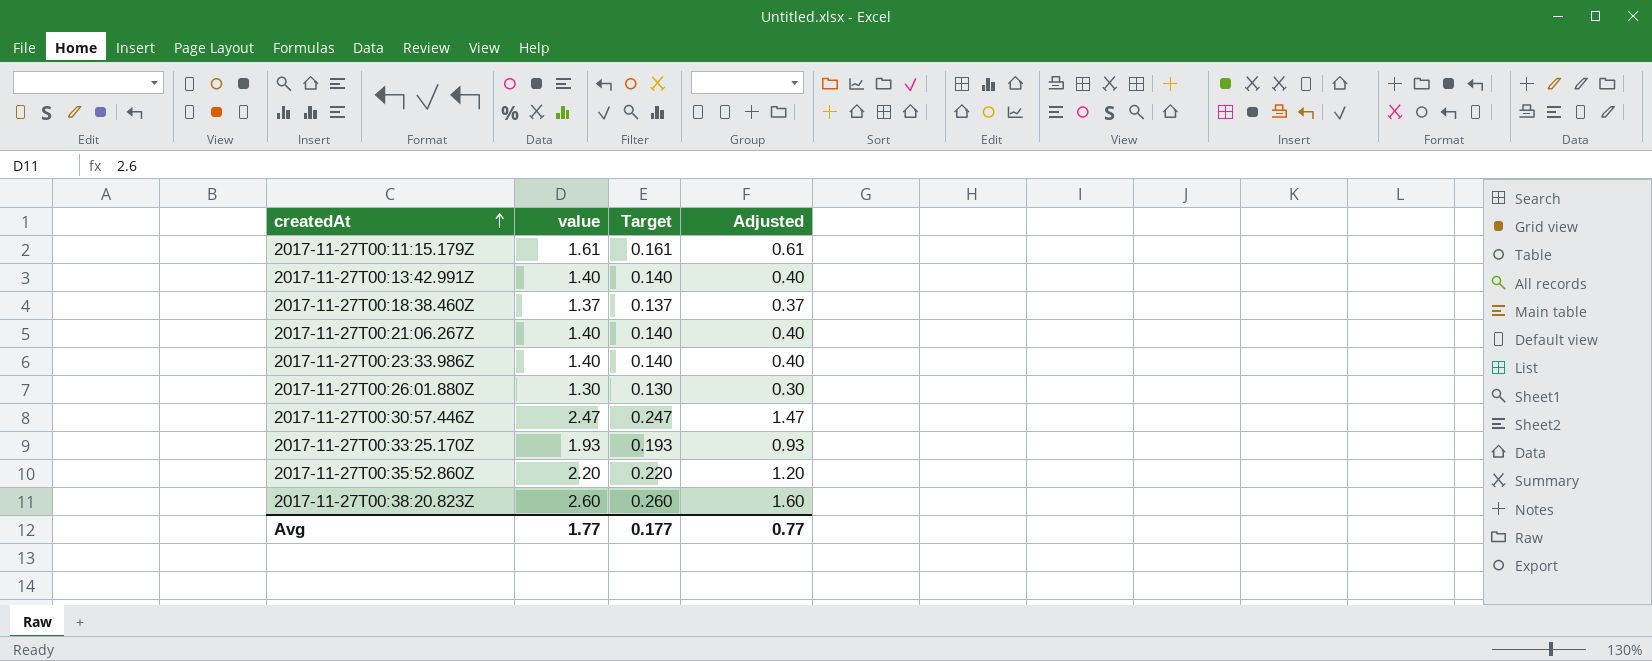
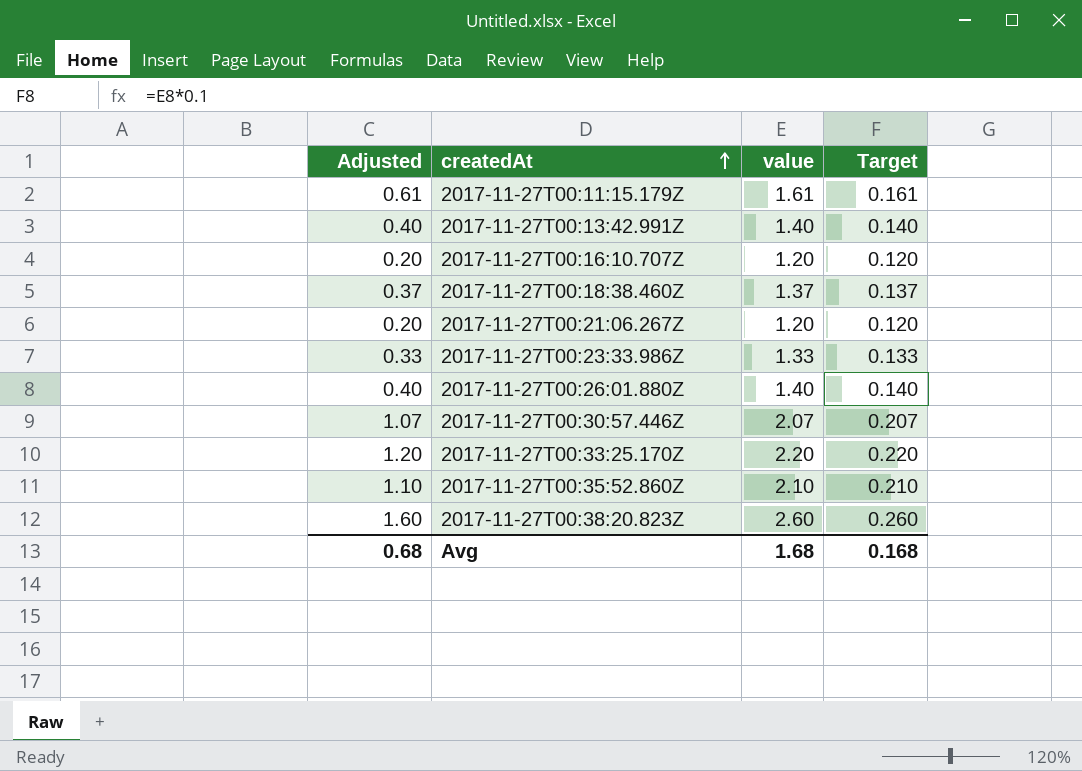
column Adjusted | position: 4 -> 1
row 2017-11-27T00:16:10.707Z: none -> 0.20 | 1.20 | 0.120
2017-11-27T00:21:06.267Z | Adjusted: 0.40 -> 0.20
2017-11-27T00:21:06.267Z | value: 1.40 -> 1.20
2017-11-27T00:21:06.267Z | Target: 0.140 -> 0.120
2017-11-27T00:23:33.986Z | Adjusted: 0.40 -> 0.33
2017-11-27T00:23:33.986Z | value: 1.40 -> 1.33
2017-11-27T00:23:33.986Z | Target: 0.140 -> 0.133
2017-11-27T00:26:01.880Z | Adjusted: 0.30 -> 0.40
2017-11-27T00:26:01.880Z | value: 1.30 -> 1.40
2017-11-27T00:26:01.880Z | Target: 0.130 -> 0.140
2017-11-27T00:30:57.446Z | Adjusted: 1.47 -> 1.07
2017-11-27T00:30:57.446Z | value: 2.47 -> 2.07
2017-11-27T00:30:57.446Z | Target: 0.247 -> 0.207
2017-11-27T00:33:25.170Z | Adjusted: 0.93 -> 1.20
2017-11-27T00:33:25.170Z | value: 1.93 -> 2.20
2017-11-27T00:33:25.170Z | Target: 0.193 -> 0.220
2017-11-27T00:35:52.860Z | Adjusted: 1.20 -> 1.10
2017-11-27T00:35:52.860Z | value: 2.20 -> 2.10
2017-11-27T00:35:52.860Z | Target: 0.220 -> 0.210
Avg | Adjusted: 0.77 -> 0.68
Avg | value: 1.77 -> 1.68
Avg | Target: 0.177 -> 0.168

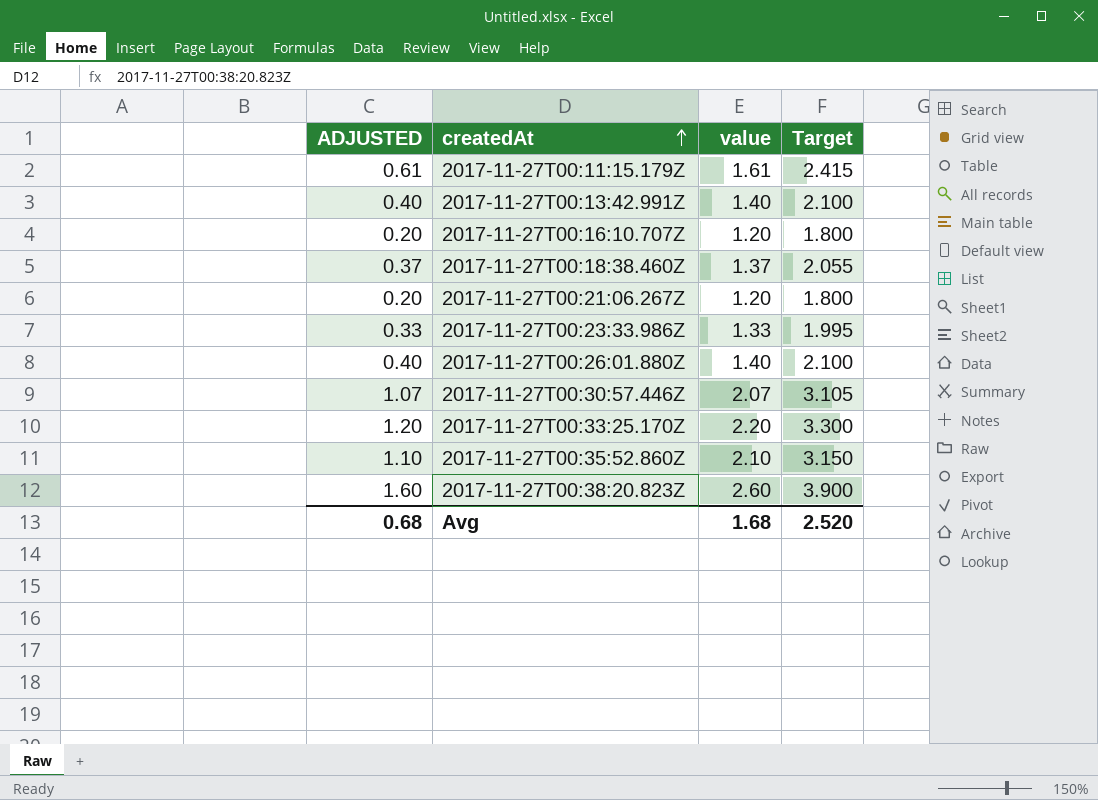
column name: Adjusted -> ADJUSTED
column Target | formula: [value] * 0.1 -> [value] * 1.5
Avg | Target: 0.168 -> 2.520

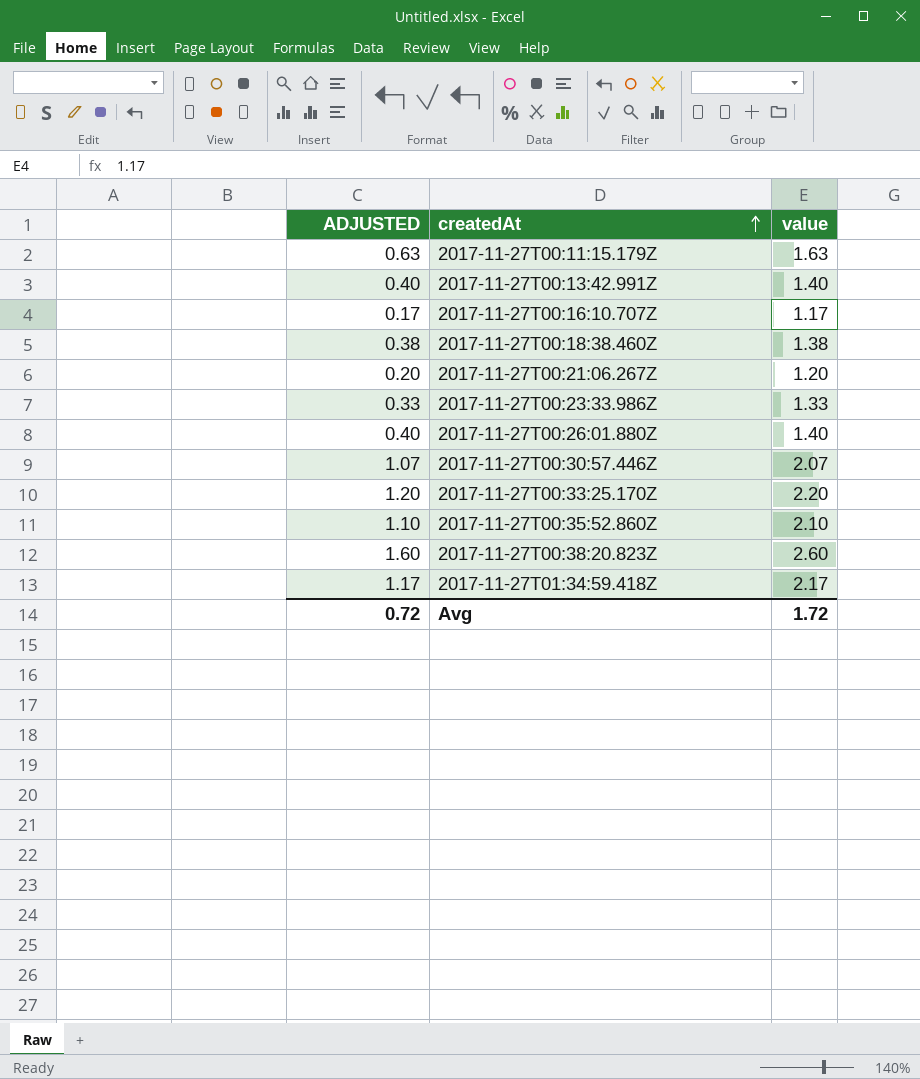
column Target | formula: [value] * 1.5 -> none
2017-11-27T00:11:15.179Z | ADJUSTED: 0.61 -> 0.63
2017-11-27T00:11:15.179Z | value: 1.61 -> 1.63
2017-11-27T00:16:10.707Z | ADJUSTED: 0.20 -> 0.17
2017-11-27T00:16:10.707Z | value: 1.20 -> 1.17
2017-11-27T00:18:38.460Z | ADJUSTED: 0.37 -> 0.38
2017-11-27T00:18:38.460Z | value: 1.37 -> 1.38
row 2017-11-27T01:34:59.418Z: none -> 1.17 | 2.17
Avg | ADJUSTED: 0.68 -> 0.72
Avg | value: 1.68 -> 1.72

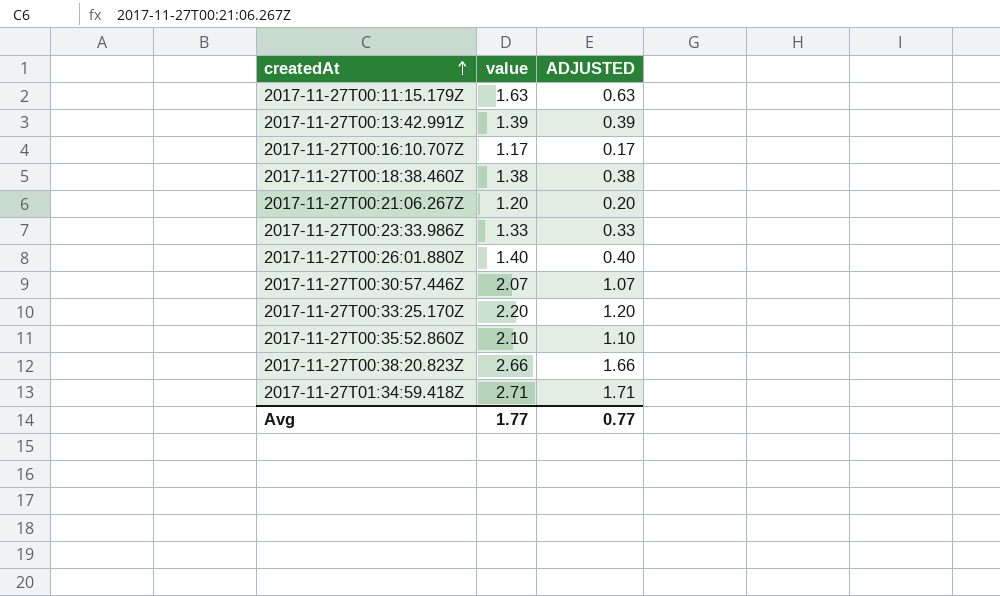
column ADJUSTED | position: 1 -> 3
2017-11-27T00:13:42.991Z | value: 1.40 -> 1.39
2017-11-27T00:13:42.991Z | ADJUSTED: 0.40 -> 0.39
2017-11-27T00:38:20.823Z | value: 2.60 -> 2.66
2017-11-27T00:38:20.823Z | ADJUSTED: 1.60 -> 1.66
2017-11-27T01:34:59.418Z | value: 2.17 -> 2.71
2017-11-27T01:34:59.418Z | ADJUSTED: 1.17 -> 1.71
Avg | value: 1.72 -> 1.77
Avg | ADJUSTED: 0.72 -> 0.77

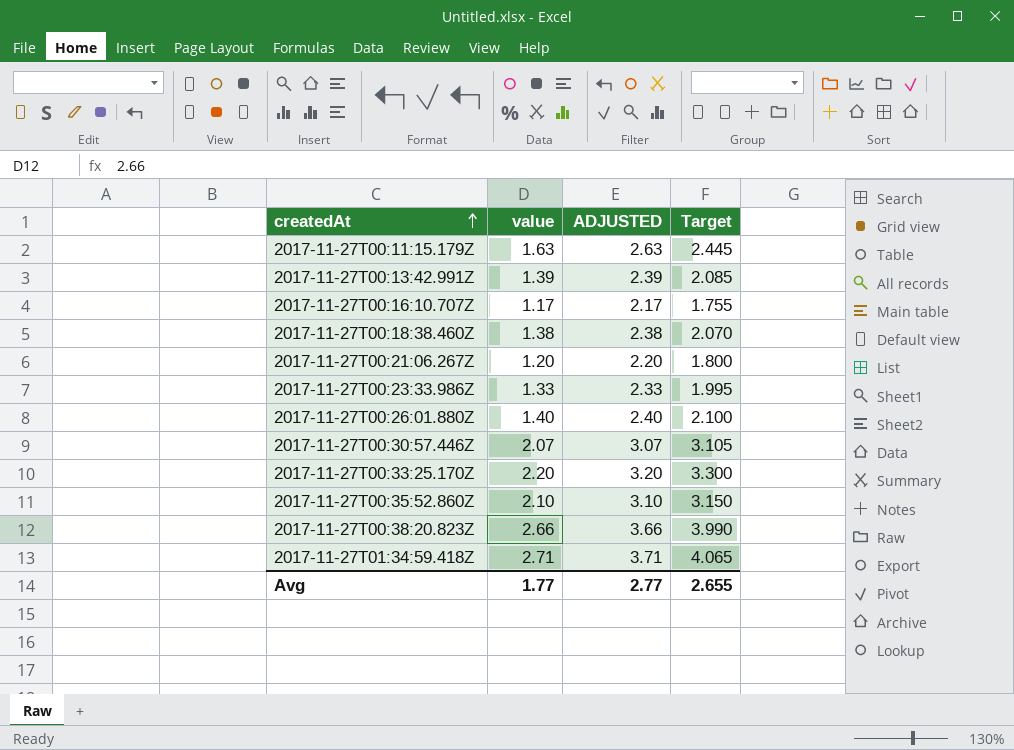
column ADJUSTED | formula: [value] - 1 -> [value] + 1
column Target | formula: none -> [value] * 1.5
Avg | ADJUSTED: 0.77 -> 2.77

